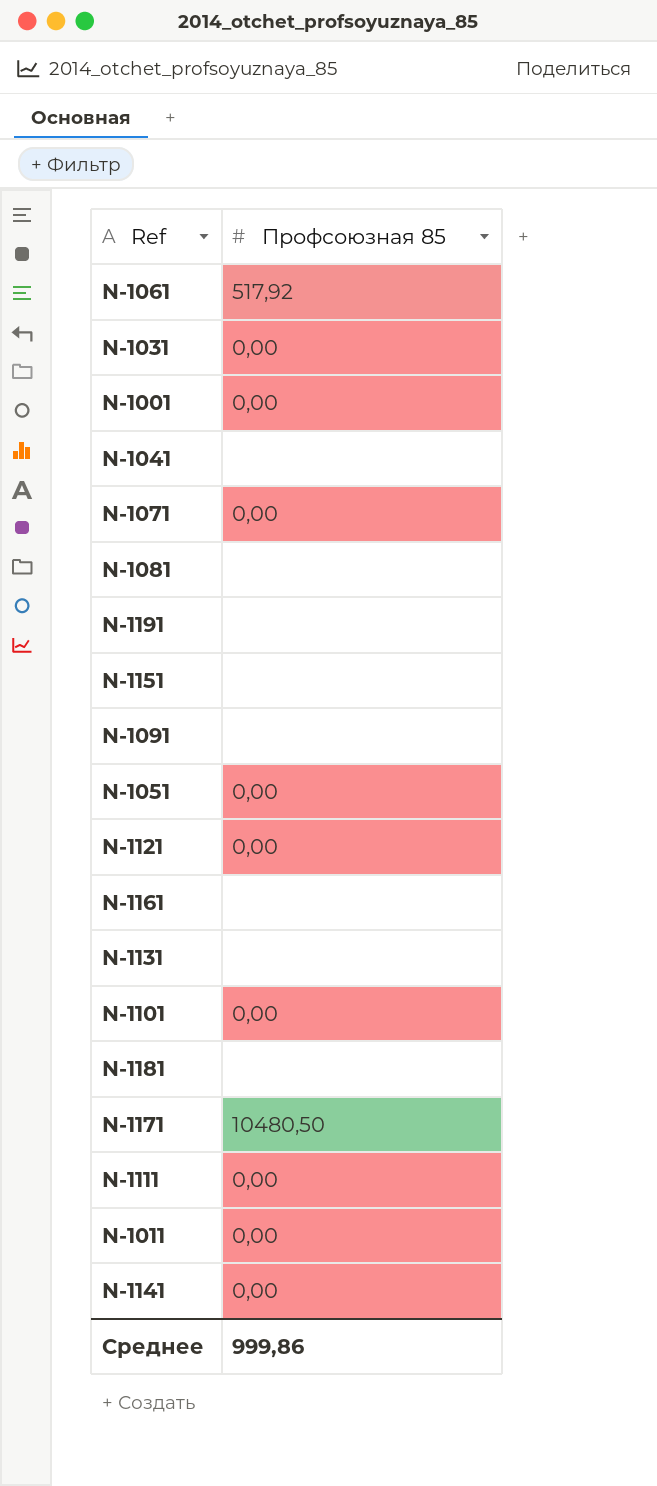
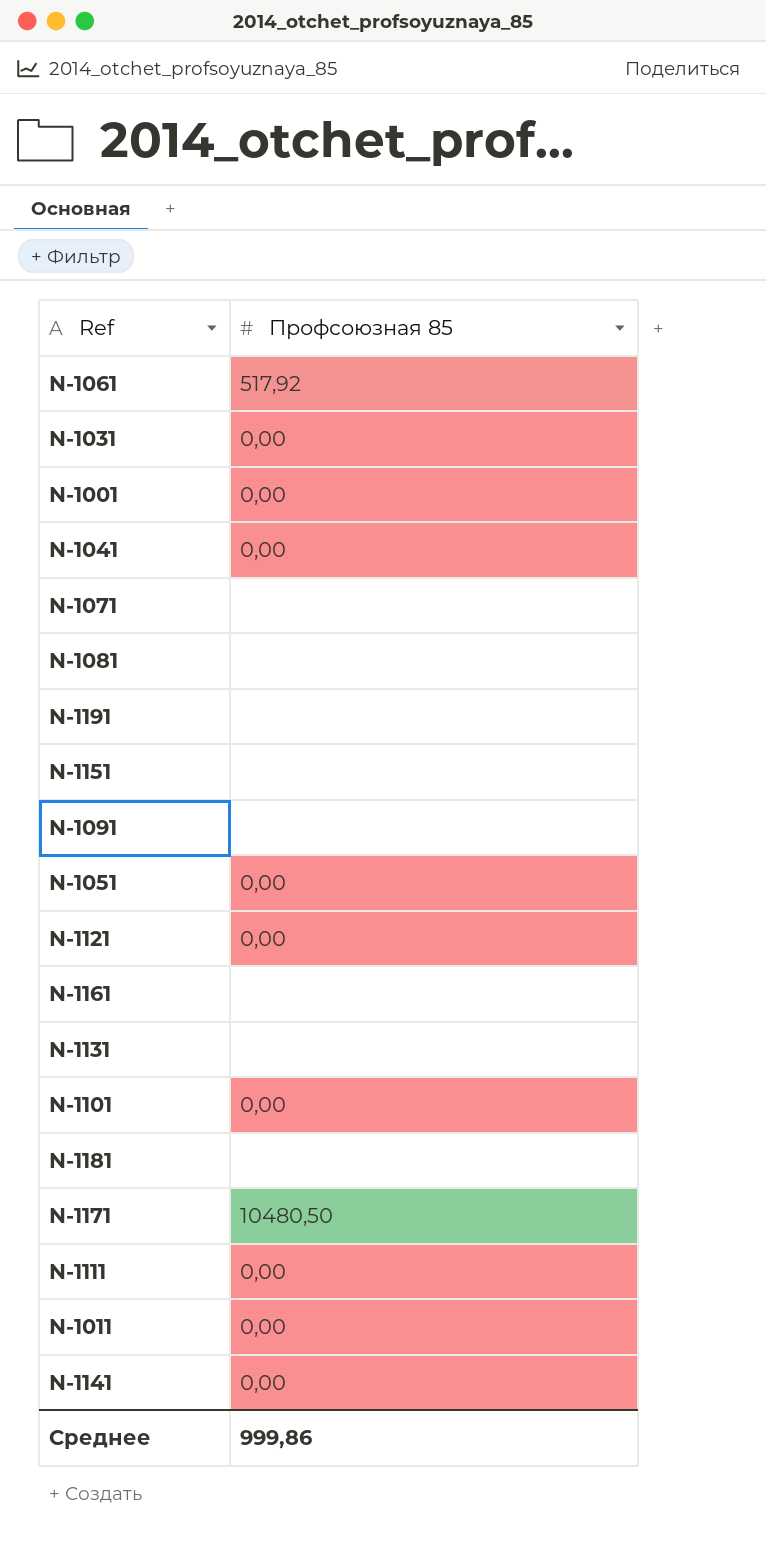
N-1041 | Профсоюзная 85: none -> 0,00
N-1071 | Профсоюзная 85: 0,00 -> none

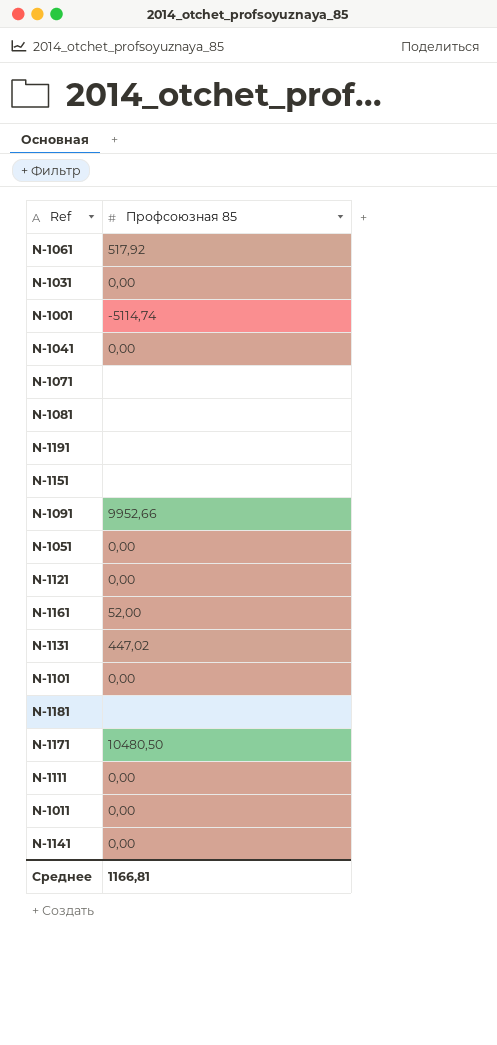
N-1001 | Профсоюзная 85: 0,00 -> -5114,74
N-1091 | Профсоюзная 85: none -> 9952,66
N-1161 | Профсоюзная 85: none -> 52,00
N-1131 | Профсоюзная 85: none -> 447,02
Среднее | Профсоюзная 85: 999,86 -> 1166,81

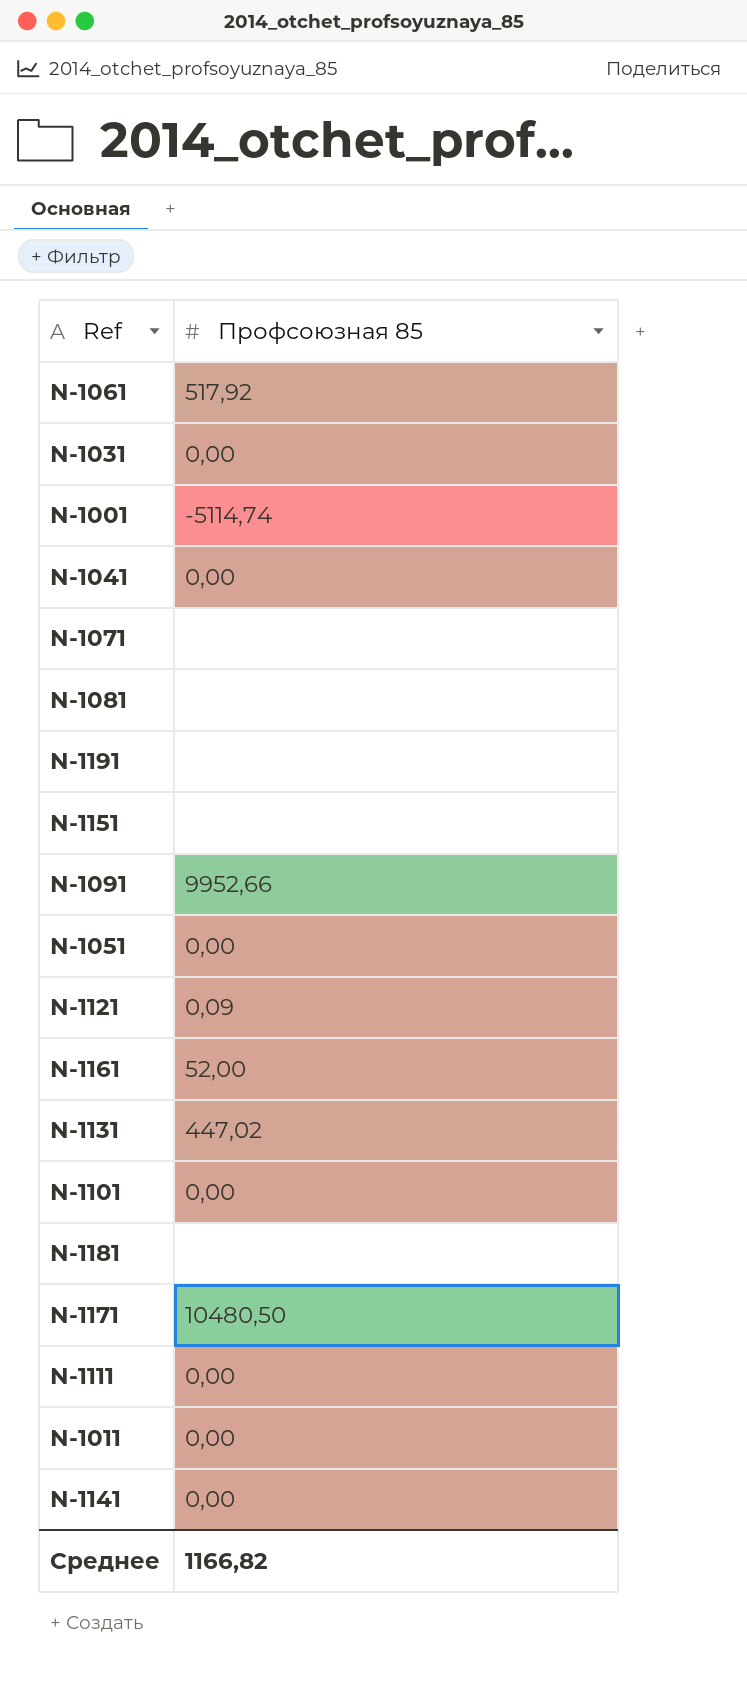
N-1121 | Профсоюзная 85: 0,00 -> 0,09
Среднее | Профсоюзная 85: 1166,81 -> 1166,82

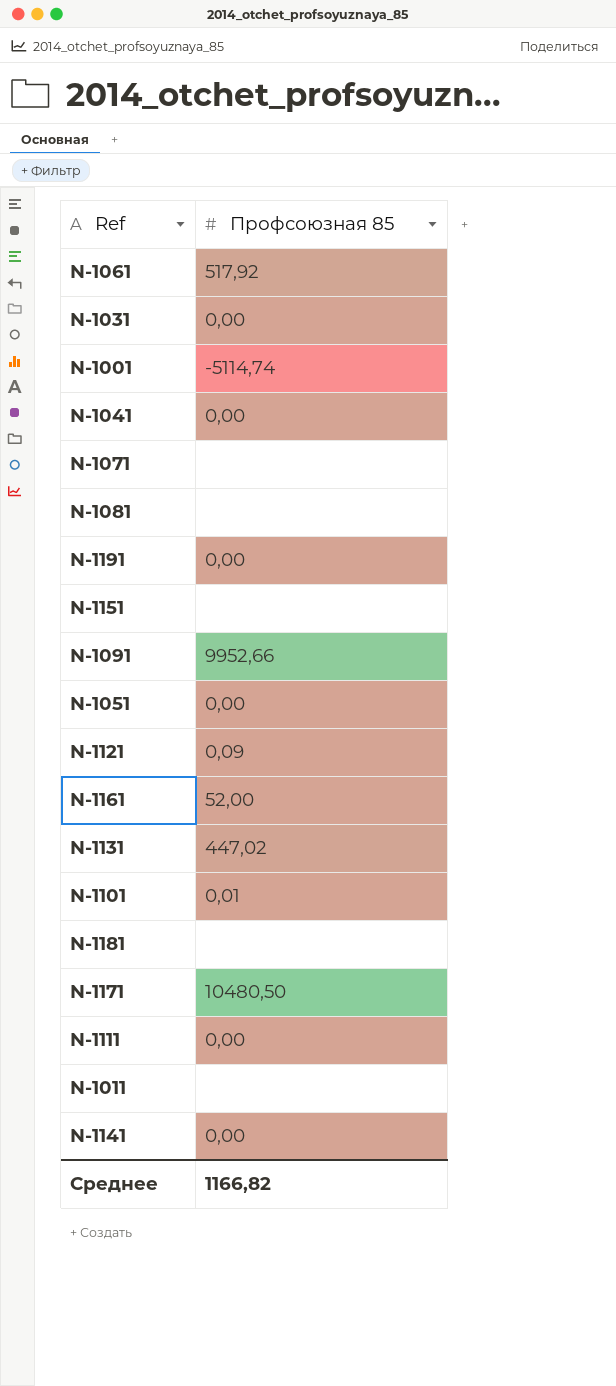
N-1191 | Профсоюзная 85: none -> 0,00
N-1101 | Профсоюзная 85: 0,00 -> 0,01
N-1011 | Профсоюзная 85: 0,00 -> none

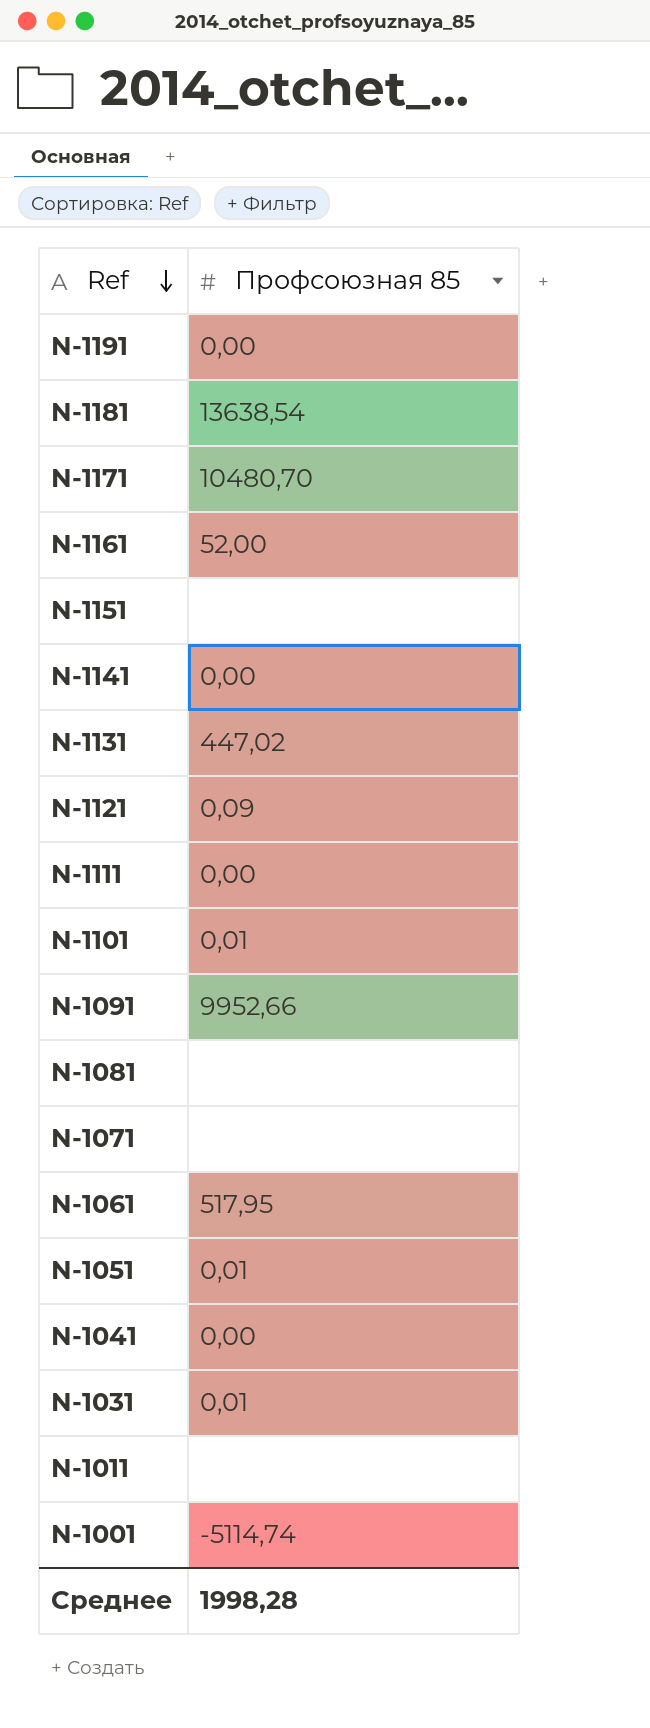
row order: none -> Ref descending
N-1181 | Профсоюзная 85: none -> 13638,54
N-1171 | Профсоюзная 85: 10480,50 -> 10480,70
N-1061 | Профсоюзная 85: 517,92 -> 517,95
N-1051 | Профсоюзная 85: 0,00 -> 0,01
N-1031 | Профсоюзная 85: 0,00 -> 0,01
Среднее | Профсоюзная 85: 1166,82 -> 1998,28

